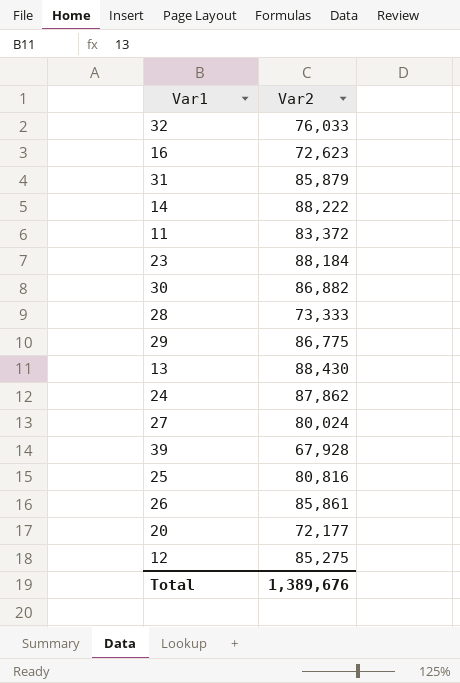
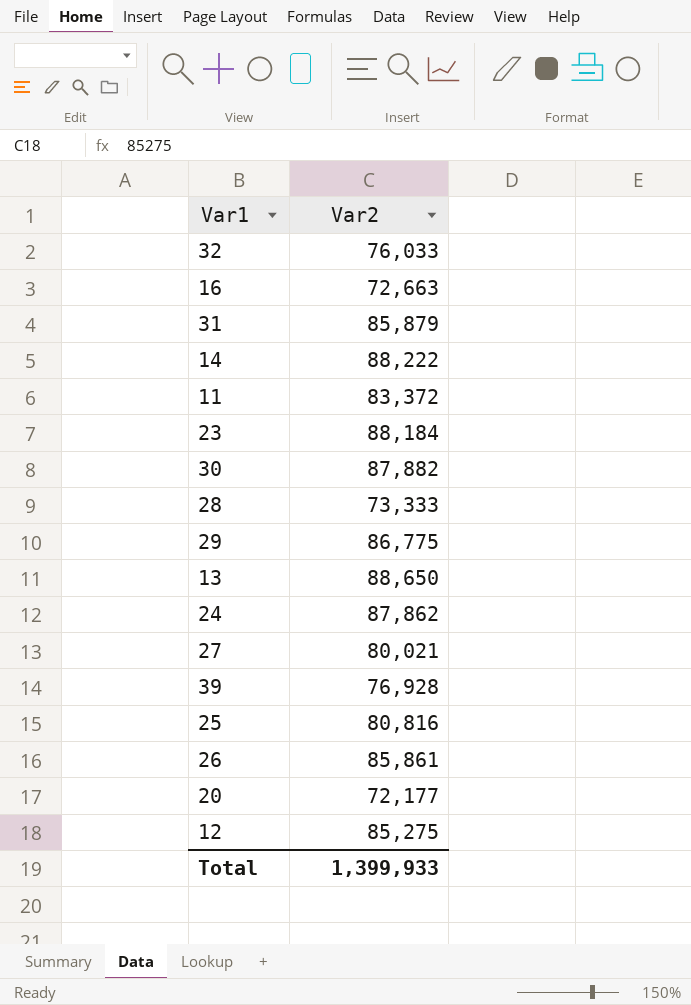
16 | Var2: 72,623 -> 72,663
30 | Var2: 86,882 -> 87,882
13 | Var2: 88,430 -> 88,650
27 | Var2: 80,024 -> 80,021
39 | Var2: 67,928 -> 76,928
Total | Var2: 1,389,676 -> 1,399,933

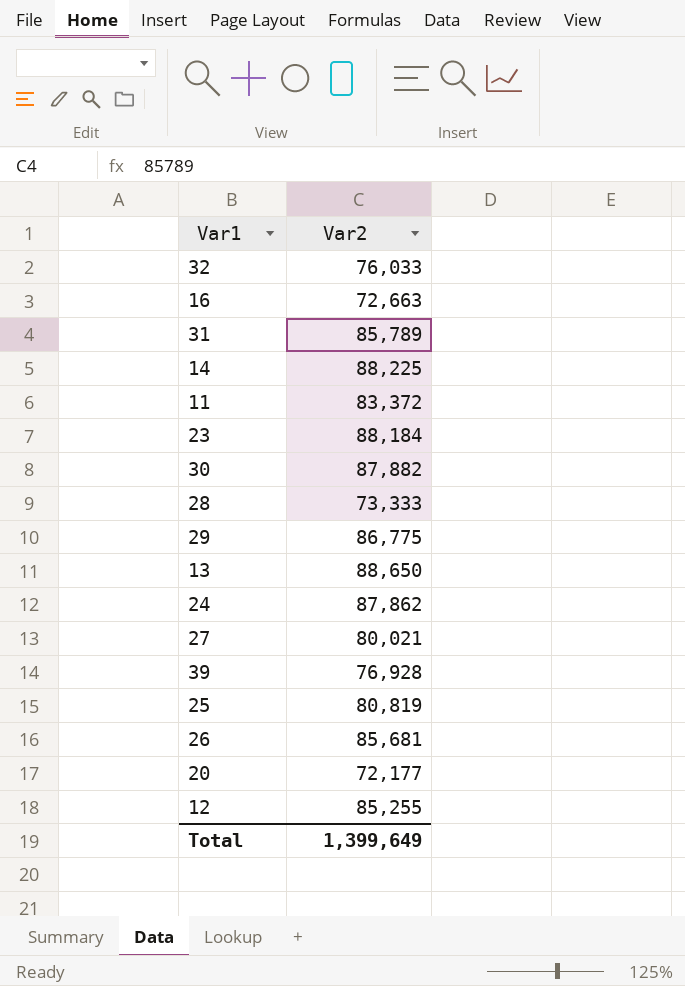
31 | Var2: 85,879 -> 85,789
14 | Var2: 88,222 -> 88,225
25 | Var2: 80,816 -> 80,819
26 | Var2: 85,861 -> 85,681
12 | Var2: 85,275 -> 85,255
Total | Var2: 1,399,933 -> 1,399,649

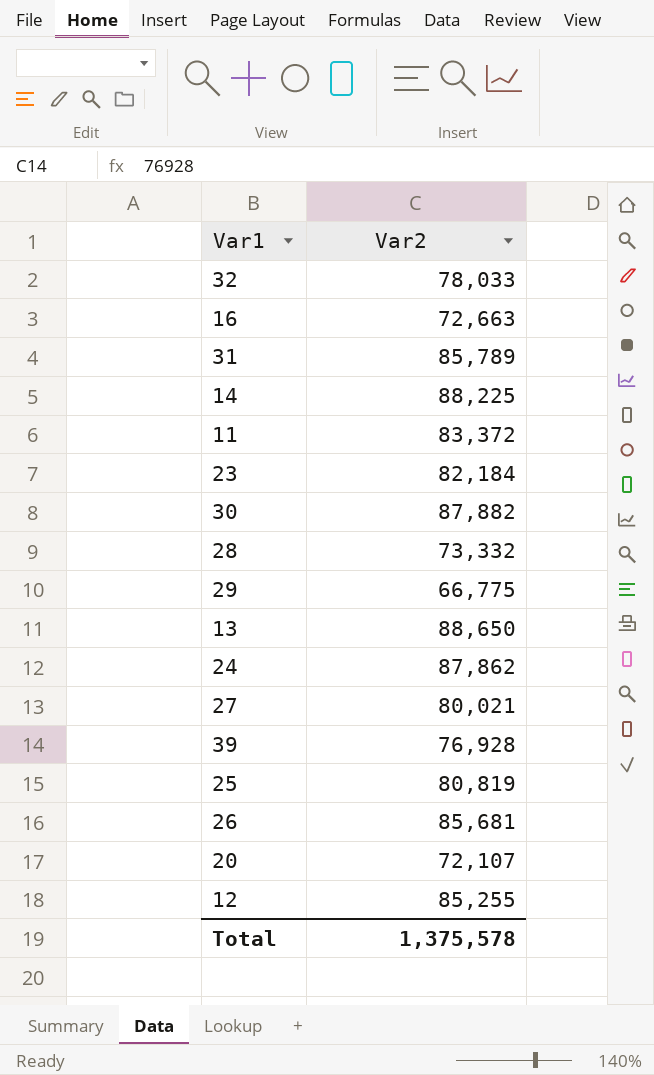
32 | Var2: 76,033 -> 78,033
23 | Var2: 88,184 -> 82,184
28 | Var2: 73,333 -> 73,332
29 | Var2: 86,775 -> 66,775
20 | Var2: 72,177 -> 72,107
Total | Var2: 1,399,649 -> 1,375,578

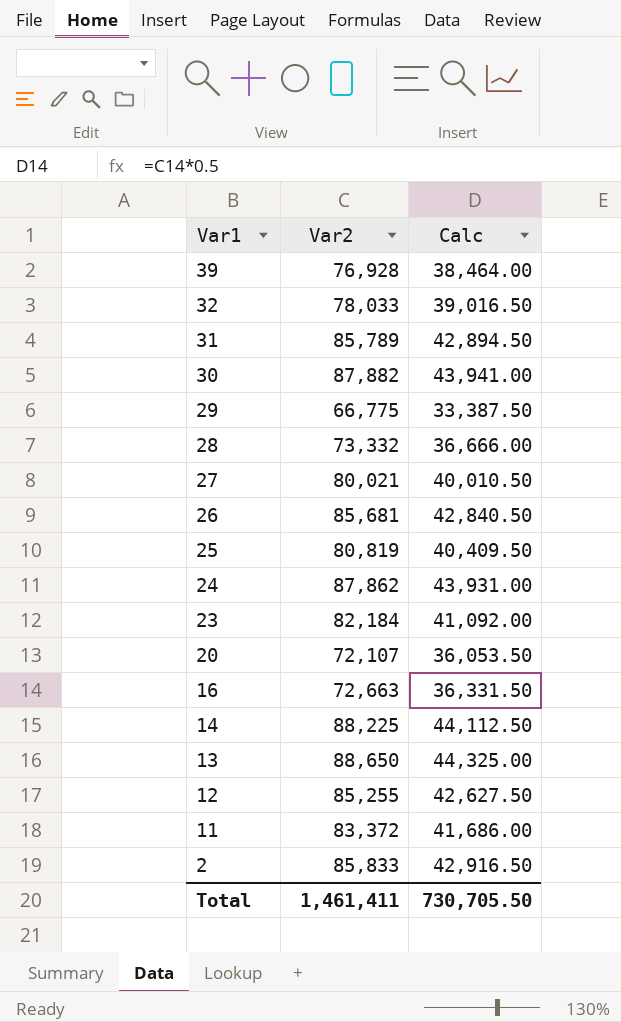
row order: none -> Var1 descending
column Calc | formula: none -> [Var2] * 0.5
row 2: none -> 85,833 | 42,916.50
Total | Var2: 1,375,578 -> 1,461,411

